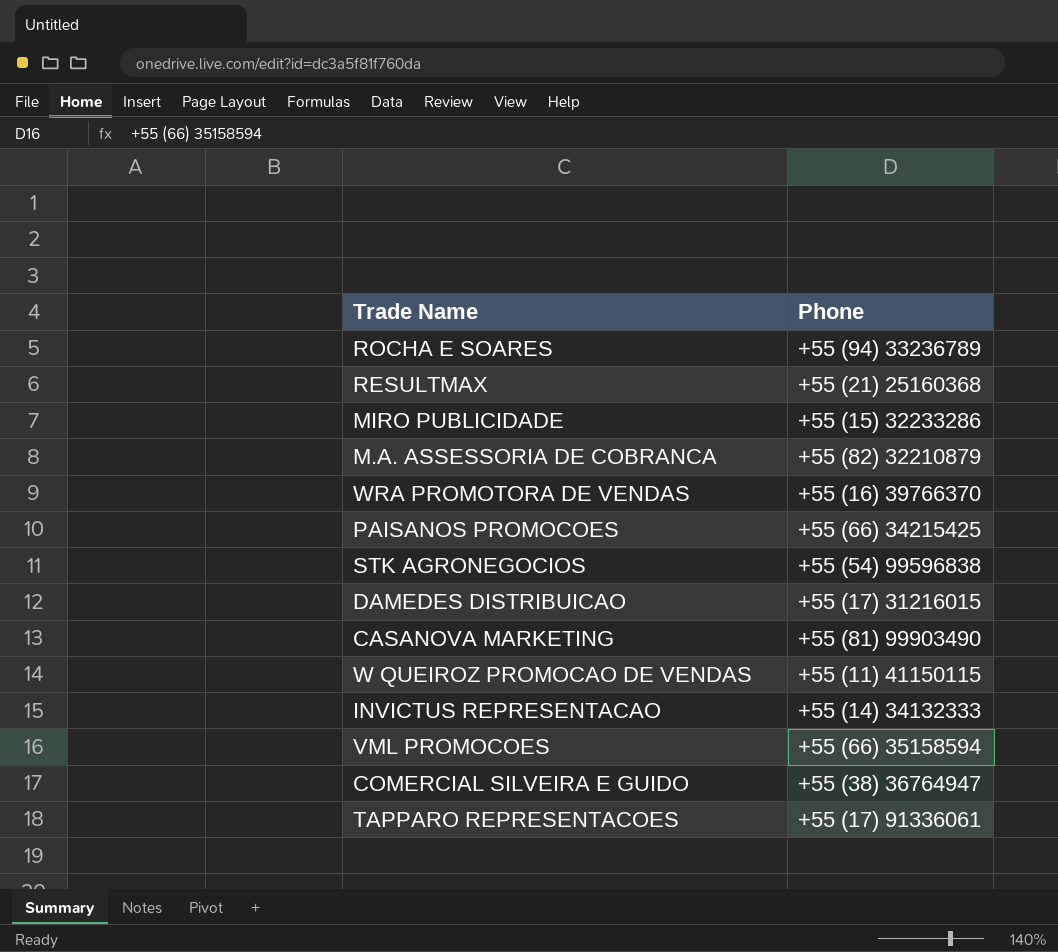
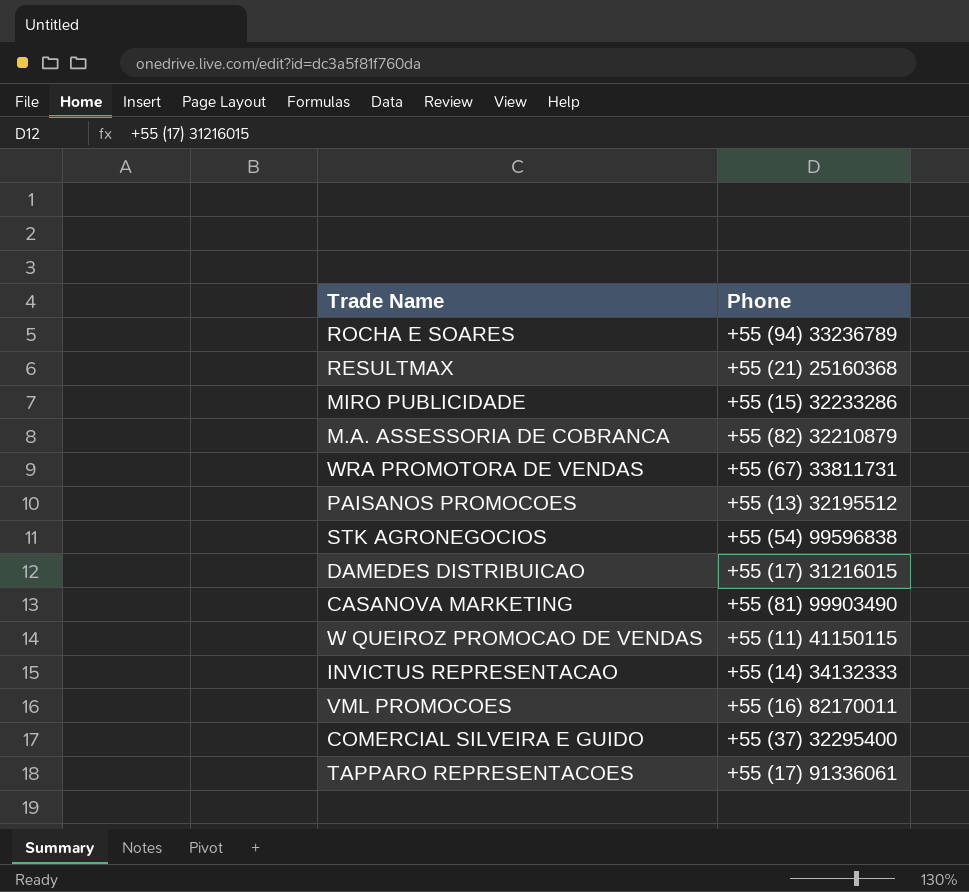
WRA PROMOTORA DE VENDAS | Phone: +55 (16) 39766370 -> +55 (67) 33811731
PAISANOS PROMOCOES | Phone: +55 (66) 34215425 -> +55 (13) 32195512
VML PROMOCOES | Phone: +55 (66) 35158594 -> +55 (16) 82170011
COMERCIAL SILVEIRA E GUIDO | Phone: +55 (38) 36764947 -> +55 (37) 32295400

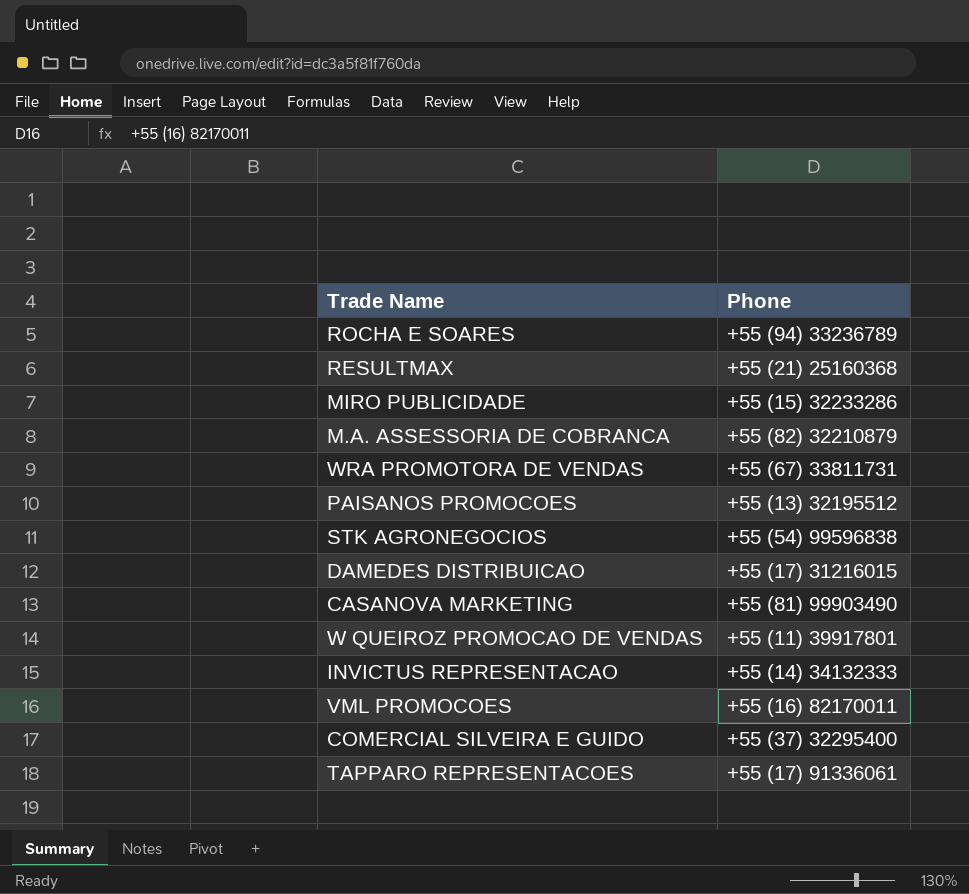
W QUEIROZ PROMOCAO DE VENDAS | Phone: +55 (11) 41150115 -> +55 (11) 39917801

